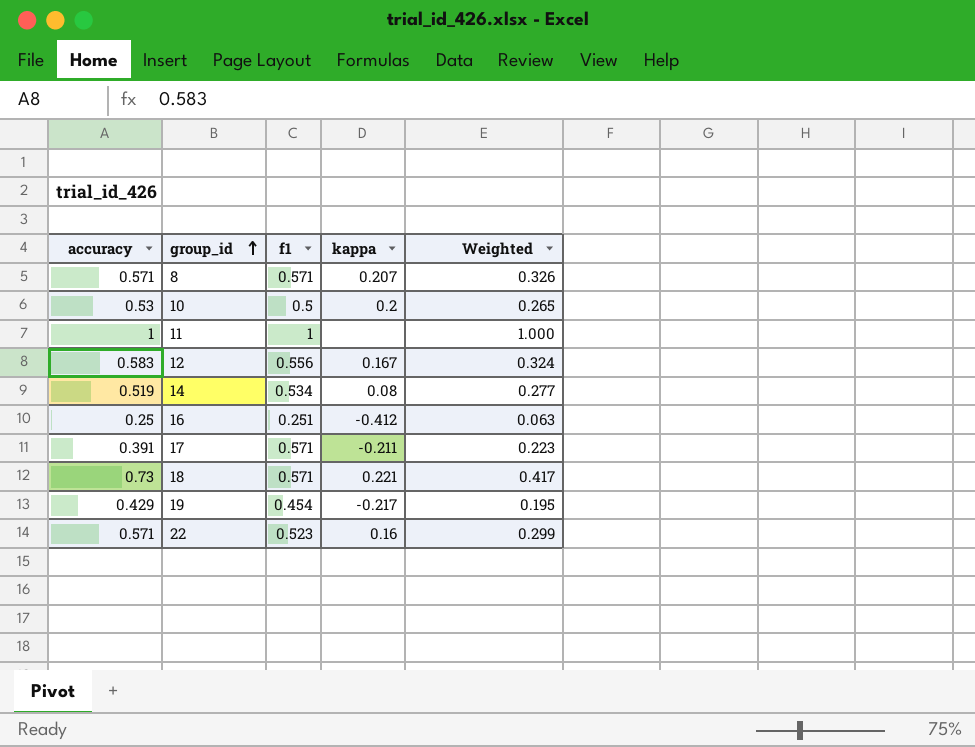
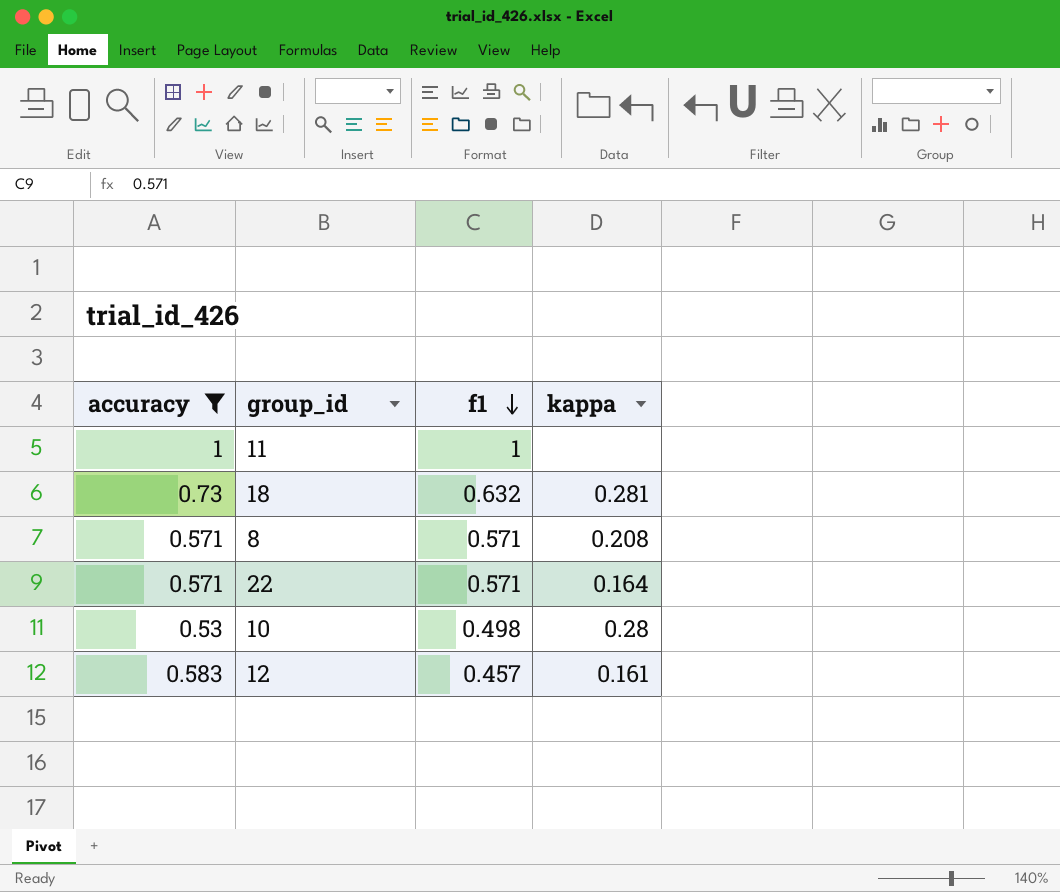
filter: none -> accuracy >= 0.53
row order: group_id ascending -> f1 descending
column Weighted | formula: [accuracy] * [f1] -> none
18 | f1: 0.571 -> 0.632
18 | kappa: 0.221 -> 0.281
8 | kappa: 0.207 -> 0.208
22 | f1: 0.523 -> 0.571
22 | kappa: 0.16 -> 0.164
10 | f1: 0.5 -> 0.498
10 | kappa: 0.2 -> 0.28
12 | f1: 0.556 -> 0.457
12 | kappa: 0.167 -> 0.161

